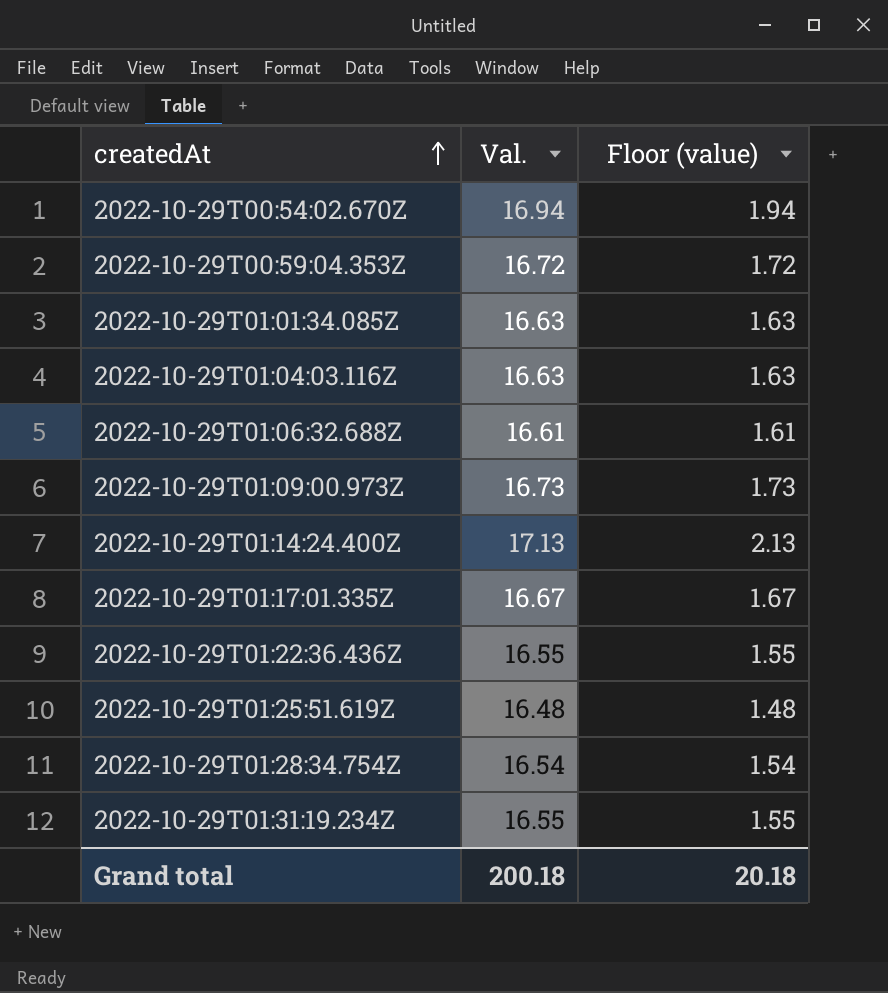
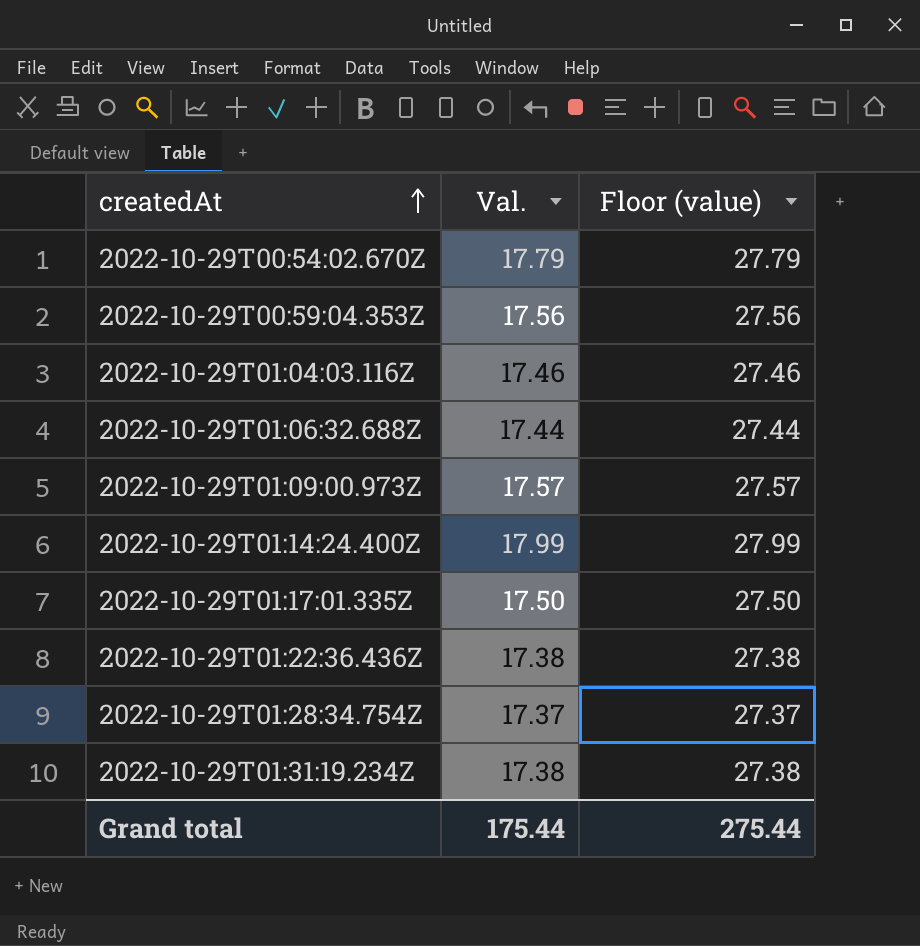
column Floor (value) | formula: [Val.] - 15 -> [Val.] + 10
row 2022-10-29T01:01:34.085Z: 16.63 | 1.63 -> none
row 2022-10-29T01:25:51.619Z: 16.48 | 1.48 -> none
2022-10-29T00:54:02.670Z | Val.: 16.94 -> 17.79
2022-10-29T00:59:04.353Z | Val.: 16.72 -> 17.56
2022-10-29T01:04:03.116Z | Val.: 16.63 -> 17.46
2022-10-29T01:06:32.688Z | Val.: 16.61 -> 17.44
2022-10-29T01:09:00.973Z | Val.: 16.73 -> 17.57
2022-10-29T01:14:24.400Z | Val.: 17.13 -> 17.99
2022-10-29T01:17:01.335Z | Val.: 16.67 -> 17.50
2022-10-29T01:22:36.436Z | Val.: 16.55 -> 17.38
2022-10-29T01:28:34.754Z | Val.: 16.54 -> 17.37
2022-10-29T01:31:19.234Z | Val.: 16.55 -> 17.38
Grand total | Val.: 200.18 -> 175.44
Grand total | Floor (value): 20.18 -> 275.44

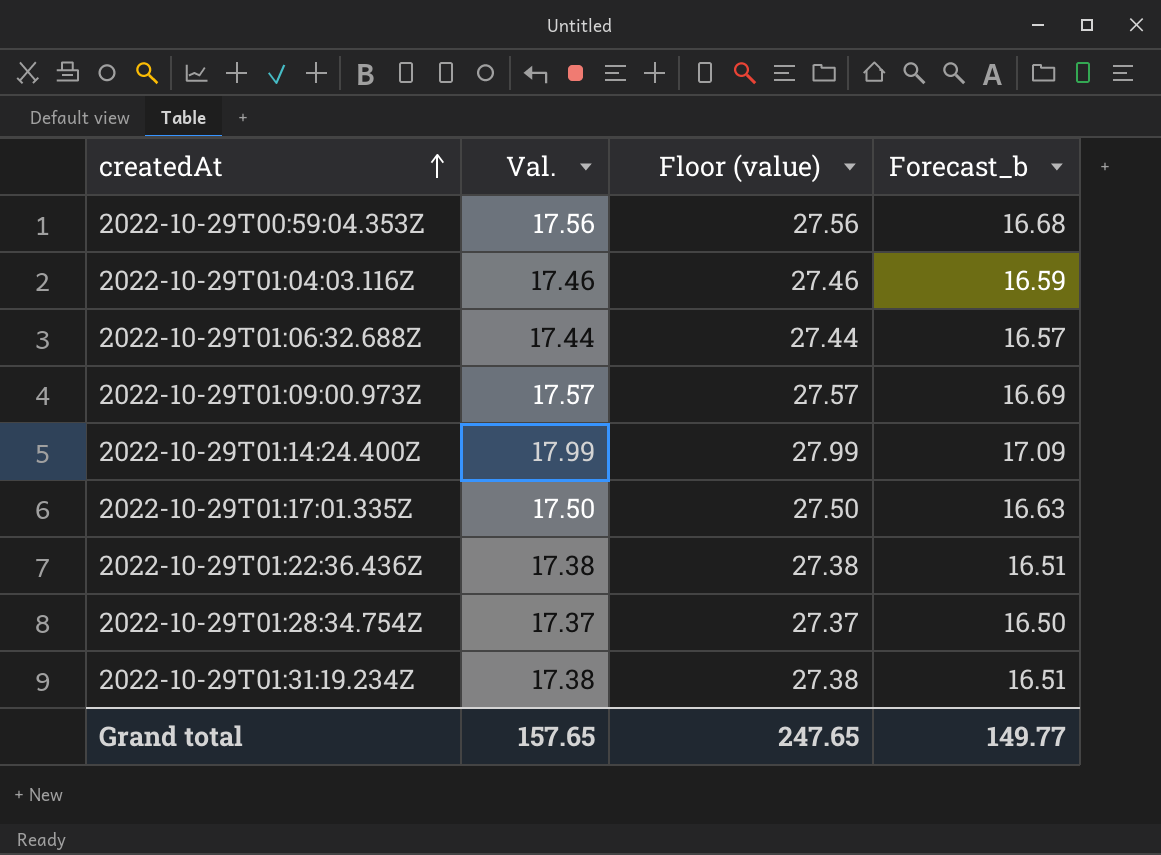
column Forecast_b | formula: none -> [Val.] * 0.95
row 2022-10-29T00:54:02.670Z: 17.79 | 27.79 -> none
Grand total | Val.: 175.44 -> 157.65
Grand total | Floor (value): 275.44 -> 247.65

